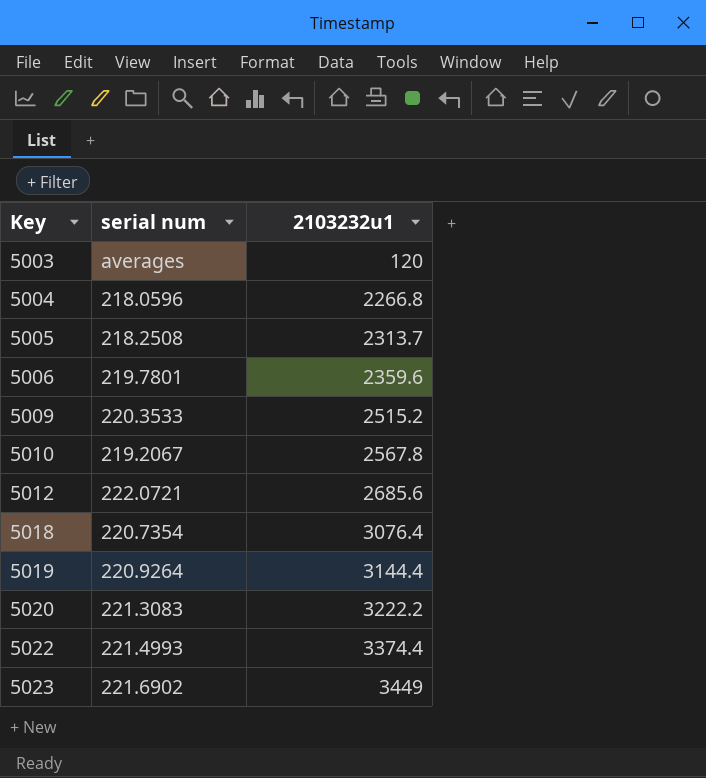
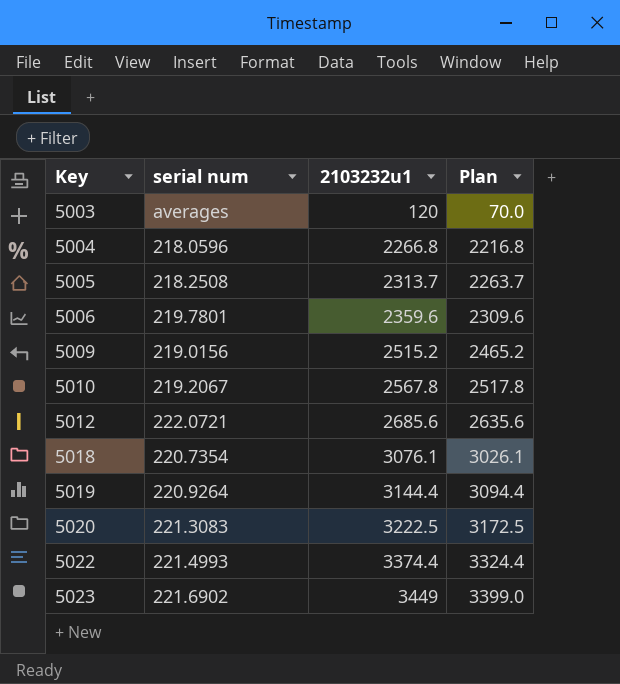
column Plan | formula: none -> [2103232u1] - 50
5009 | serial num: 220.3533 -> 219.0156
5018 | 2103232u1: 3076.4 -> 3076.1
5020 | 2103232u1: 3222.2 -> 3222.5

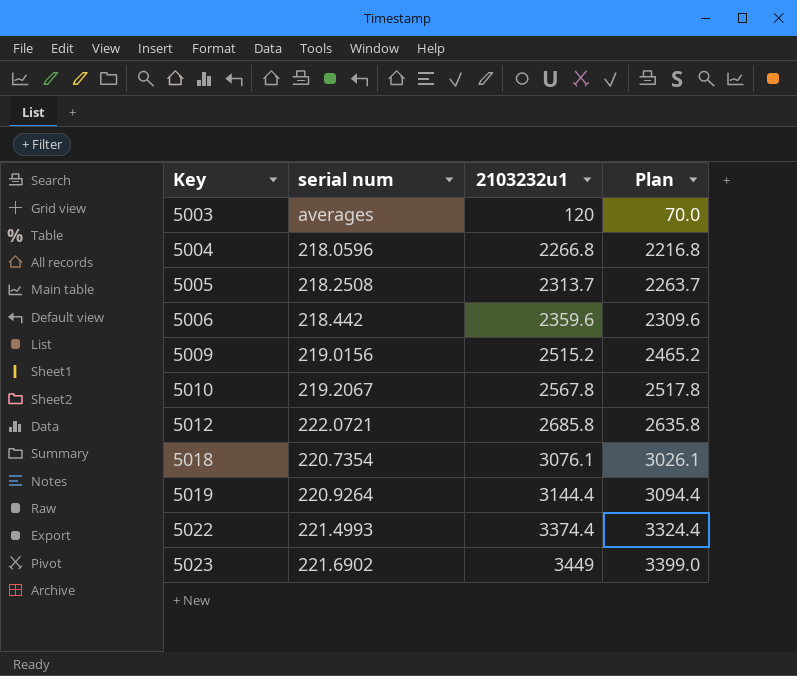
row 5020: 221.3083 | 3222.5 | 3172.5 -> none
5006 | serial num: 219.7801 -> 218.442
5012 | 2103232u1: 2685.6 -> 2685.8
5012 | Plan: 2635.6 -> 2635.8

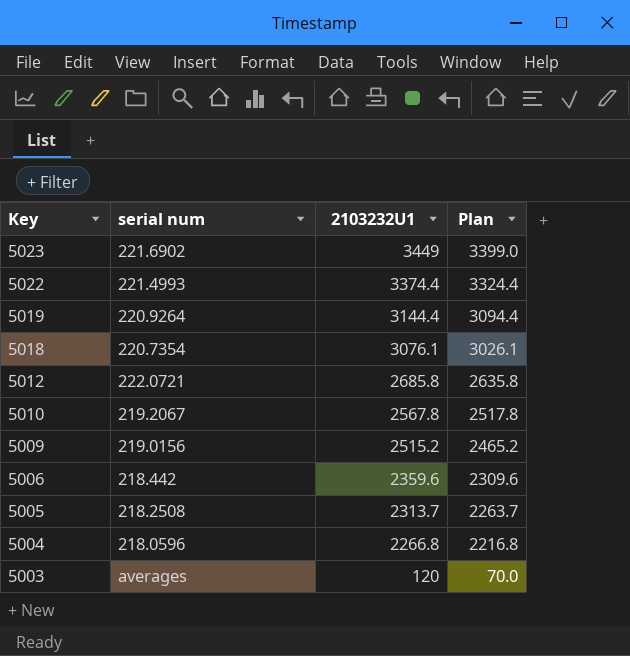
row order: Key ascending -> Key descending
column name: 2103232u1 -> 2103232U1

